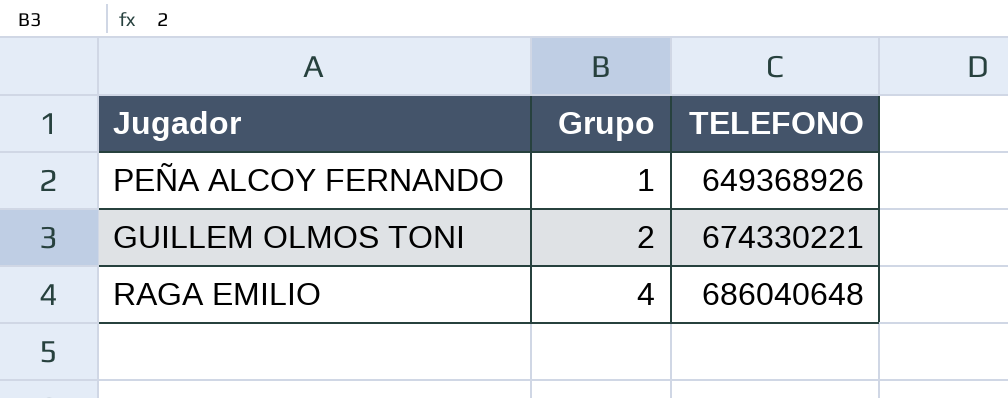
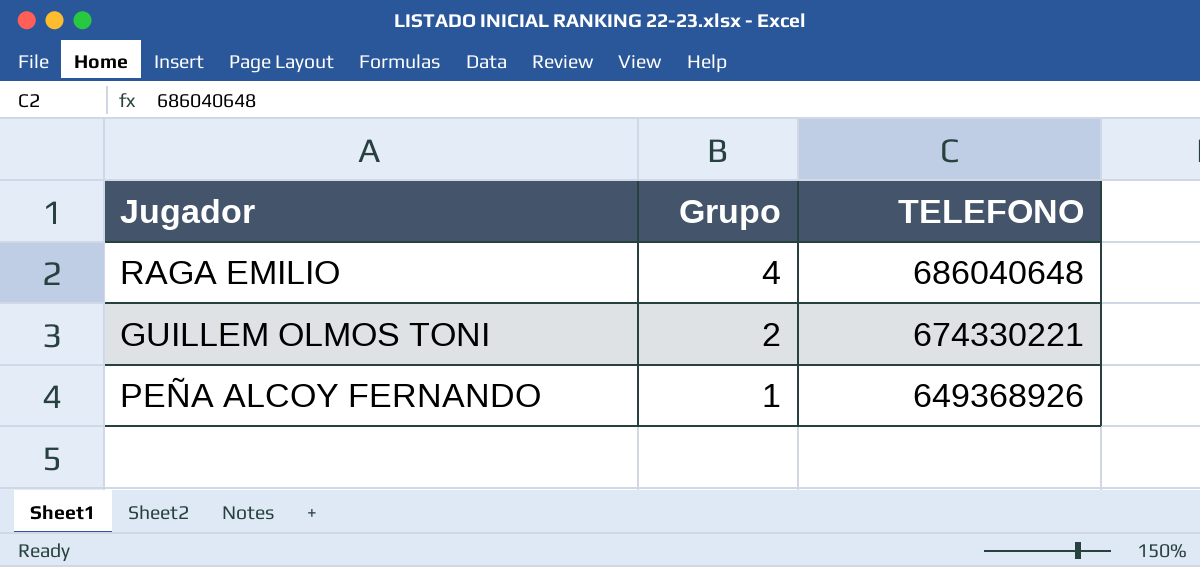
row order: Grupo ascending -> Grupo descending

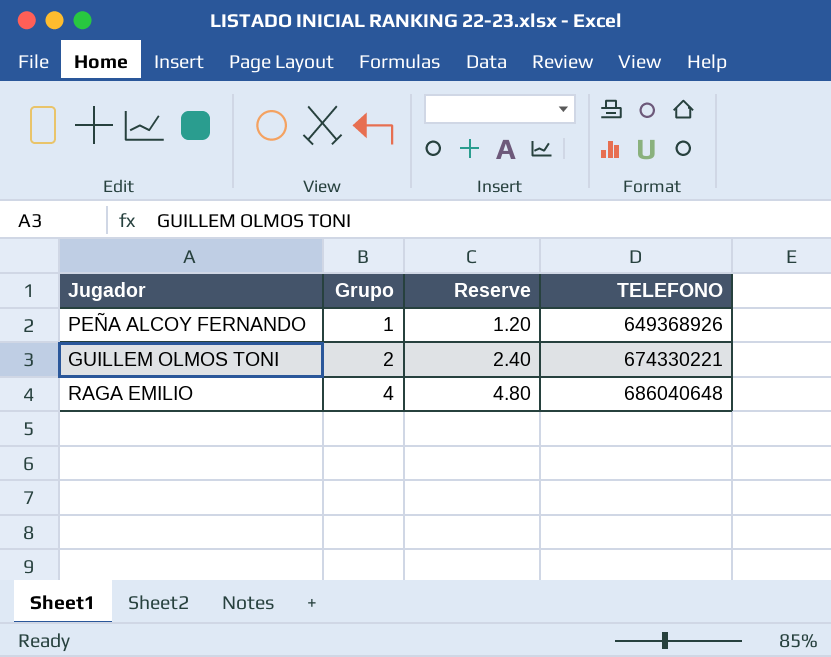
row order: Grupo descending -> Grupo ascending
column Reserve | formula: none -> [Grupo] * 1.2

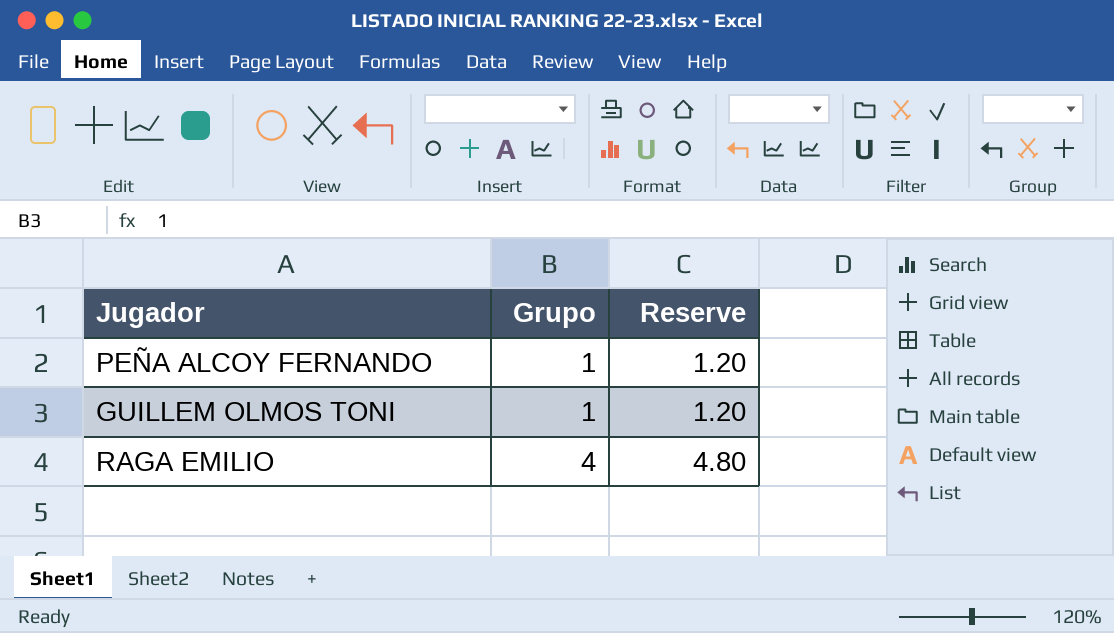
column TELEFONO | position: 4 -> none
GUILLEM OLMOS TONI | Grupo: 2 -> 1
GUILLEM OLMOS TONI | Reserve: 2.40 -> 1.20

